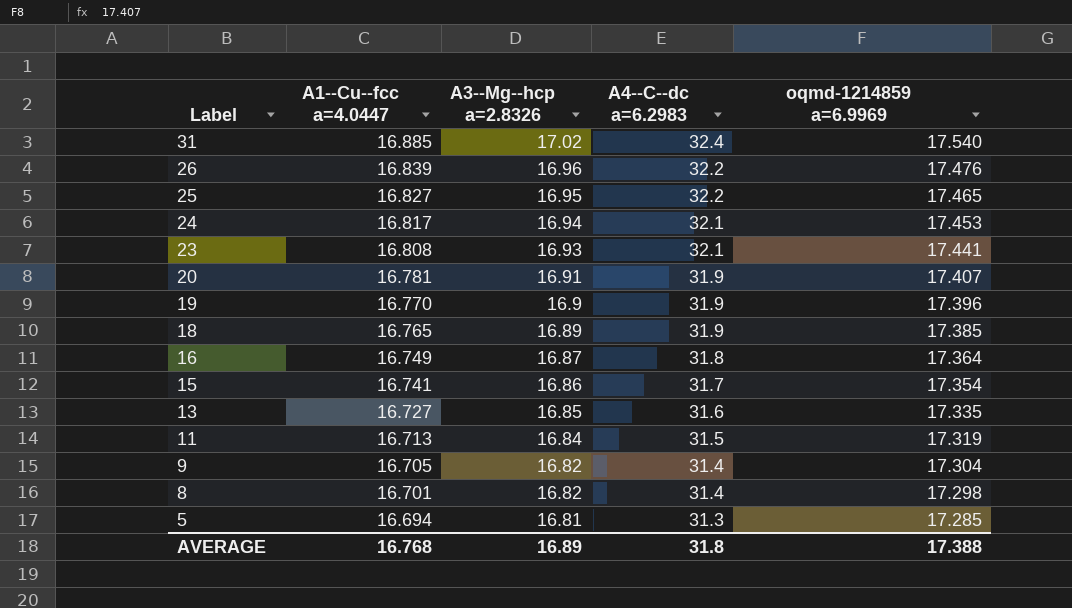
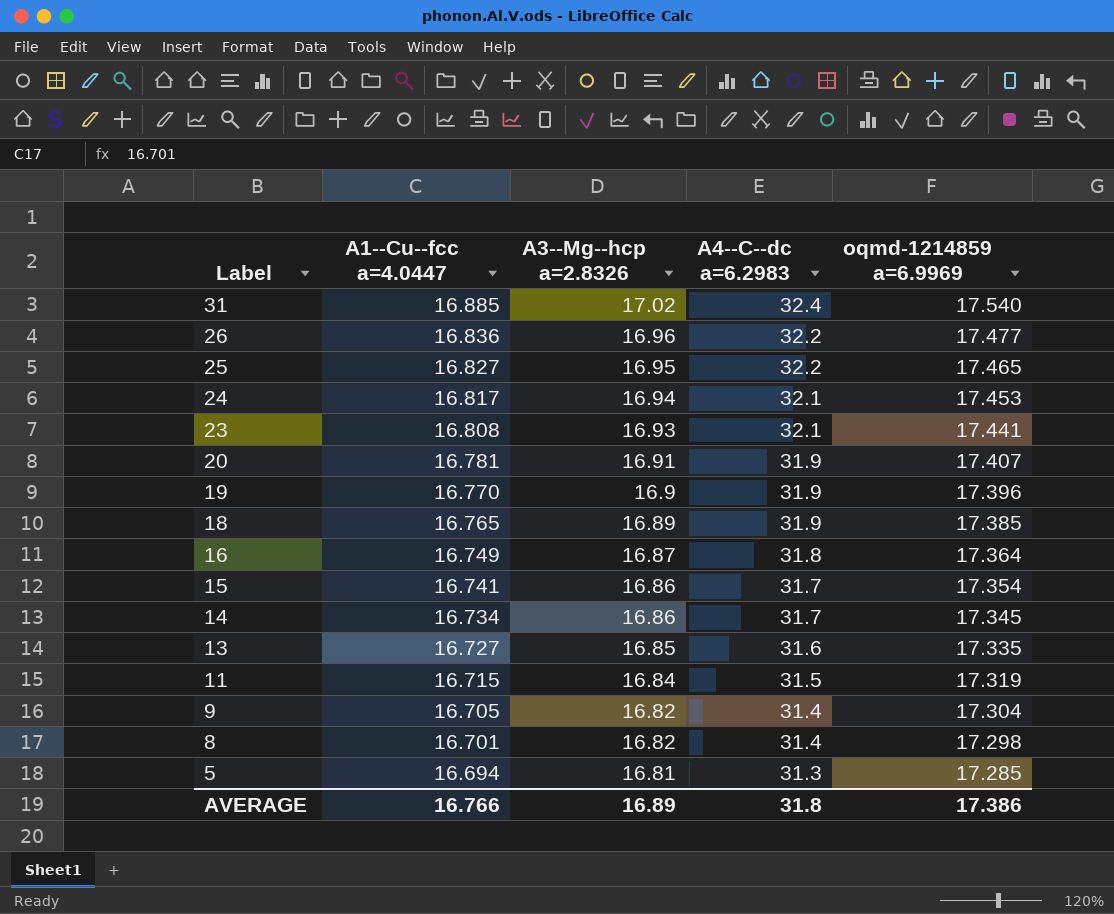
26 | A1--Cu--fcc a=4.0447: 16.839 -> 16.836
26 | oqmd-1214859 a=6.9969: 17.476 -> 17.477
row 14: none -> 16.734 | 16.86 | 31.7 | 17.345
11 | A1--Cu--fcc a=4.0447: 16.713 -> 16.715
AVERAGE | A1--Cu--fcc a=4.0447: 16.768 -> 16.766
AVERAGE | oqmd-1214859 a=6.9969: 17.388 -> 17.386

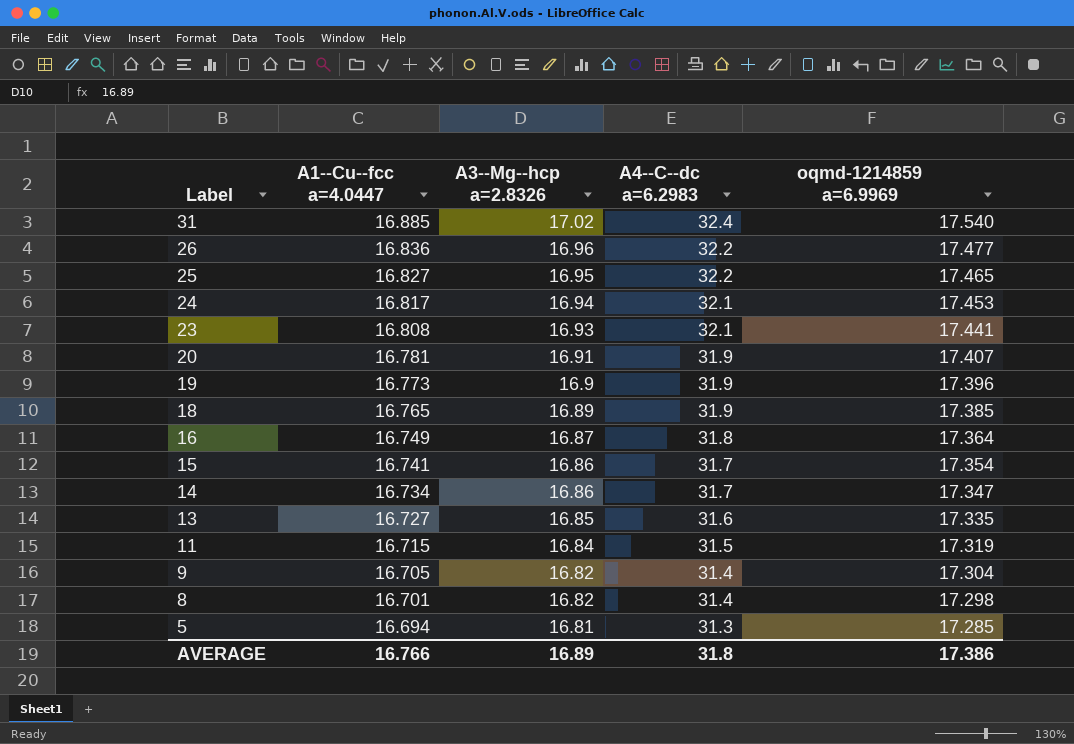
19 | A1--Cu--fcc a=4.0447: 16.770 -> 16.773
14 | oqmd-1214859 a=6.9969: 17.345 -> 17.347

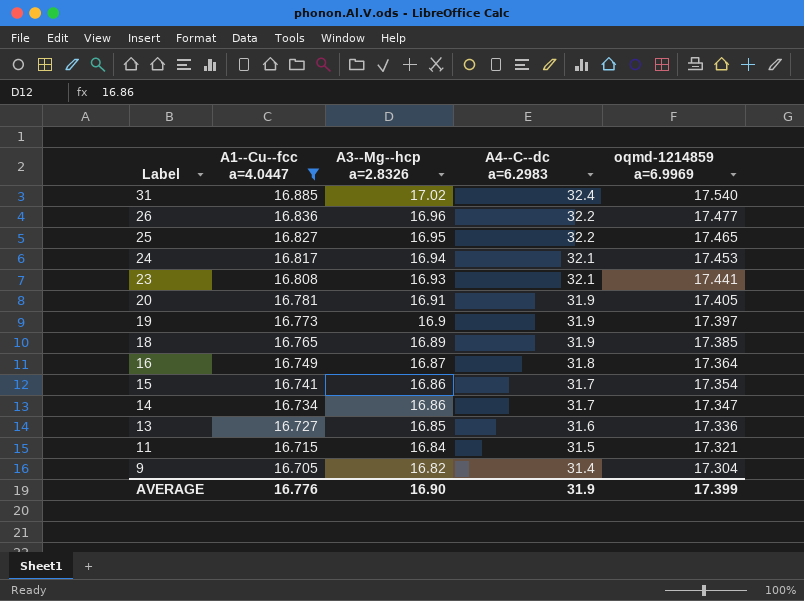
filter: none -> A1--Cu--fcc a=4.0447 >= 16.705
20 | oqmd-1214859 a=6.9969: 17.407 -> 17.405
19 | oqmd-1214859 a=6.9969: 17.396 -> 17.397
13 | oqmd-1214859 a=6.9969: 17.335 -> 17.336
11 | oqmd-1214859 a=6.9969: 17.319 -> 17.321
AVERAGE | A1--Cu--fcc a=4.0447: 16.766 -> 16.776
AVERAGE | A3--Mg--hcp a=2.8326: 16.89 -> 16.90
AVERAGE | A4--C--dc a=6.2983: 31.8 -> 31.9
AVERAGE | oqmd-1214859 a=6.9969: 17.386 -> 17.399

